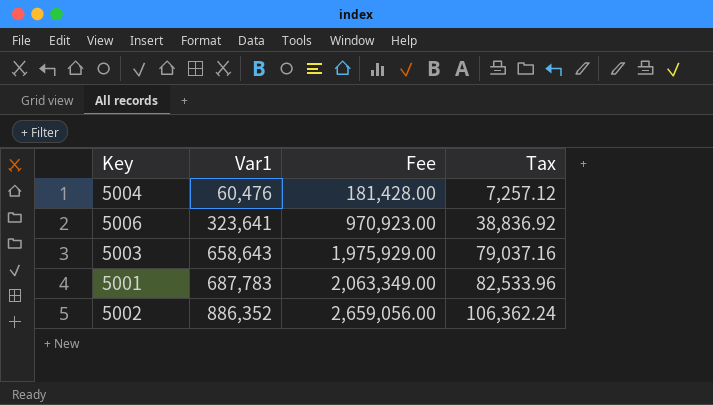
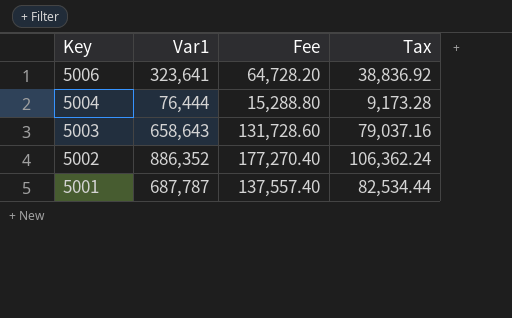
row order: Var1 ascending -> Key descending
column Fee | formula: [Var1] * 3 -> [Var1] * 0.2
5004 | Var1: 60,476 -> 76,444
5004 | Tax: 7,257.12 -> 9,173.28
5001 | Var1: 687,783 -> 687,787
5001 | Tax: 82,533.96 -> 82,534.44

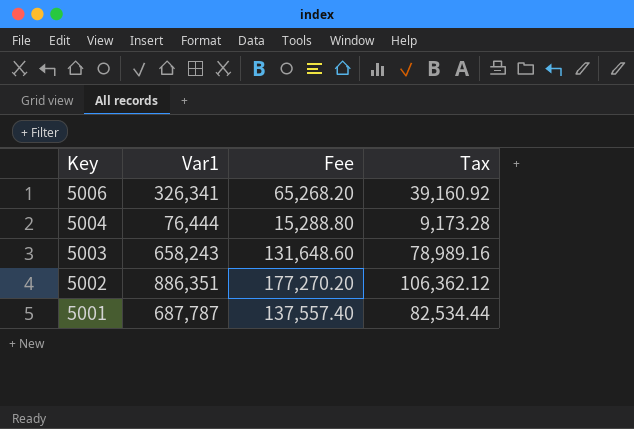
5006 | Var1: 323,641 -> 326,341
5006 | Fee: 64,728.20 -> 65,268.20
5006 | Tax: 38,836.92 -> 39,160.92
5003 | Var1: 658,643 -> 658,243
5003 | Fee: 131,728.60 -> 131,648.60
5003 | Tax: 79,037.16 -> 78,989.16
5002 | Var1: 886,352 -> 886,351
5002 | Fee: 177,270.40 -> 177,270.20
5002 | Tax: 106,362.24 -> 106,362.12

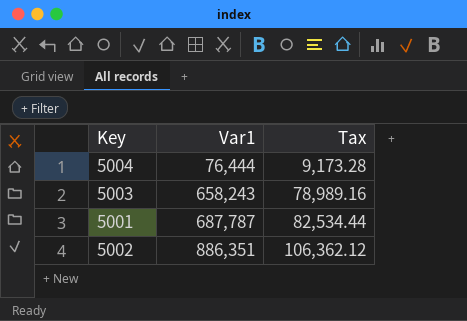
row order: Key descending -> Var1 ascending
column Fee | formula: [Var1] * 0.2 -> none
row 5006: 326,341 | 65,268.20 | 39,160.92 -> none

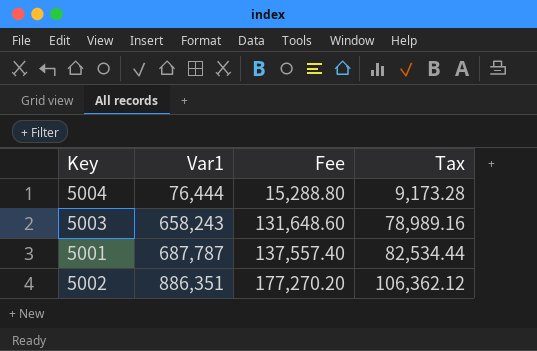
column Fee | formula: none -> [Var1] * 0.2

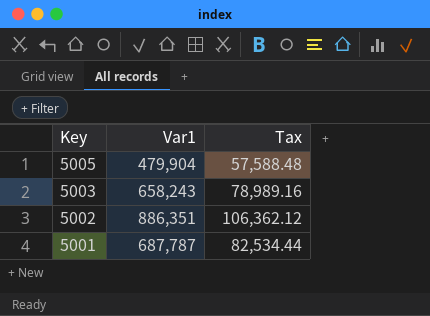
row order: Var1 ascending -> Key descending
column Fee | formula: [Var1] * 0.2 -> none
row 5004: 76,444 | 15,288.80 | 9,173.28 -> none
row 5005: none -> 479,904 | 57,588.48

